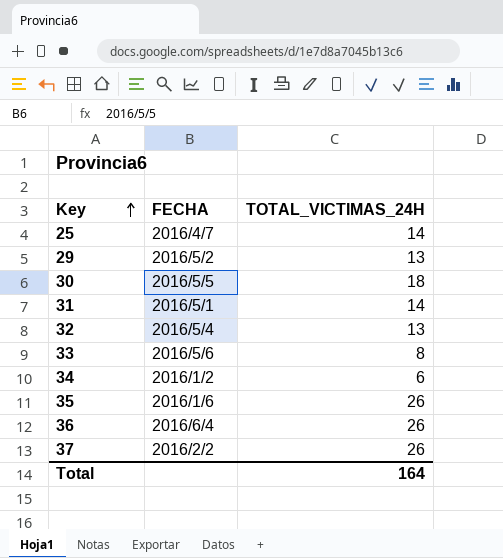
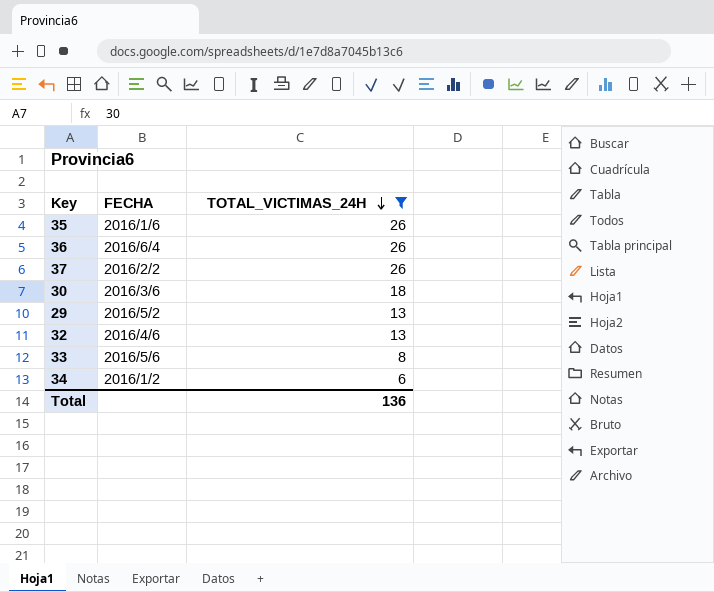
filter: none -> TOTAL_VICTIMAS_24H != 14
row order: Key ascending -> TOTAL_VICTIMAS_24H descending
30 | FECHA: 2016/5/5 -> 2016/3/6
32 | FECHA: 2016/5/4 -> 2016/4/6
Total | TOTAL_VICTIMAS_24H: 164 -> 136

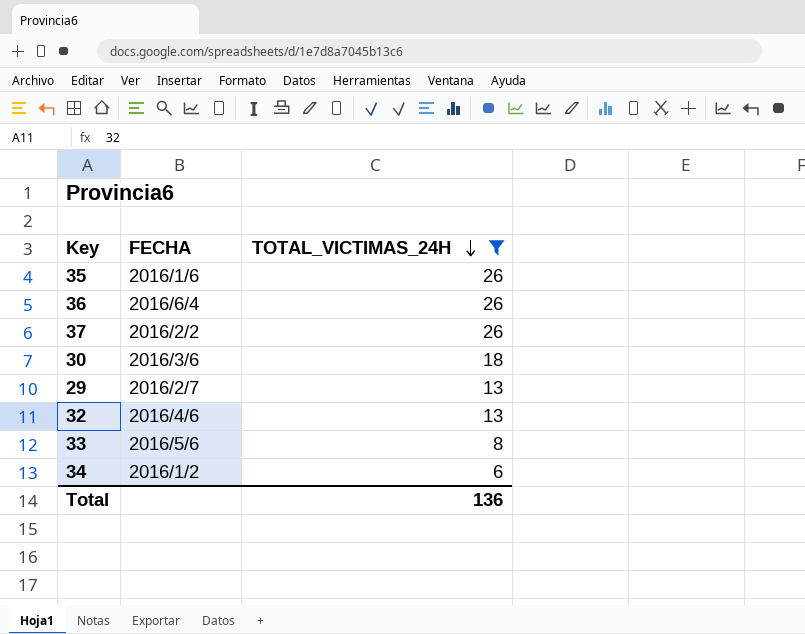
29 | FECHA: 2016/5/2 -> 2016/2/7

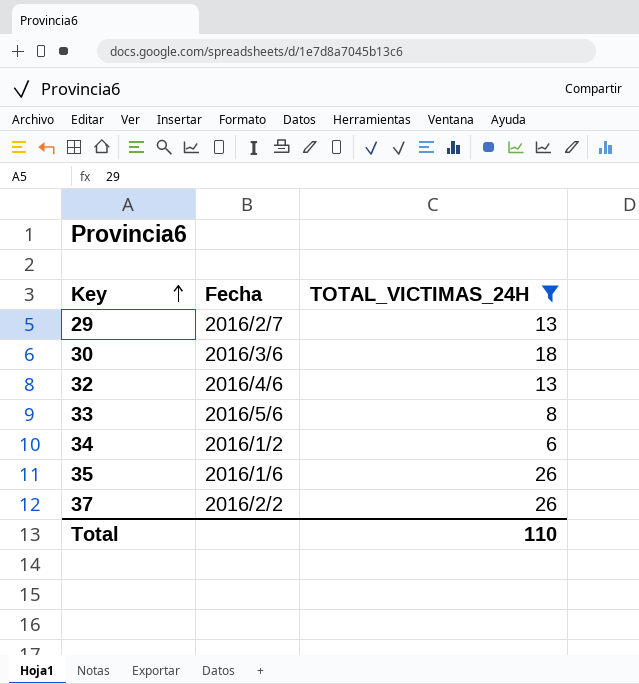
row order: TOTAL_VICTIMAS_24H descending -> Key ascending
column name: FECHA -> Fecha
row 36: 2016/6/4 | 26 -> none
Total | TOTAL_VICTIMAS_24H: 136 -> 110

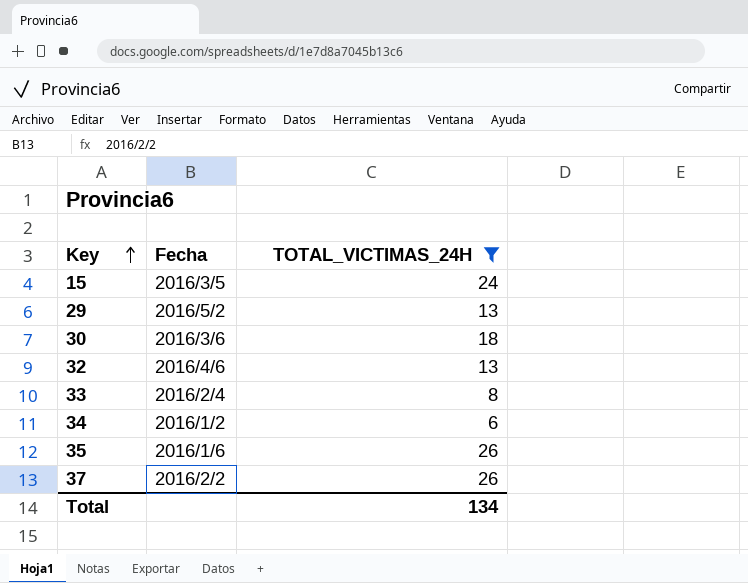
row 15: none -> 2016/3/5 | 24
29 | Fecha: 2016/2/7 -> 2016/5/2
33 | Fecha: 2016/5/6 -> 2016/2/4
Total | TOTAL_VICTIMAS_24H: 110 -> 134

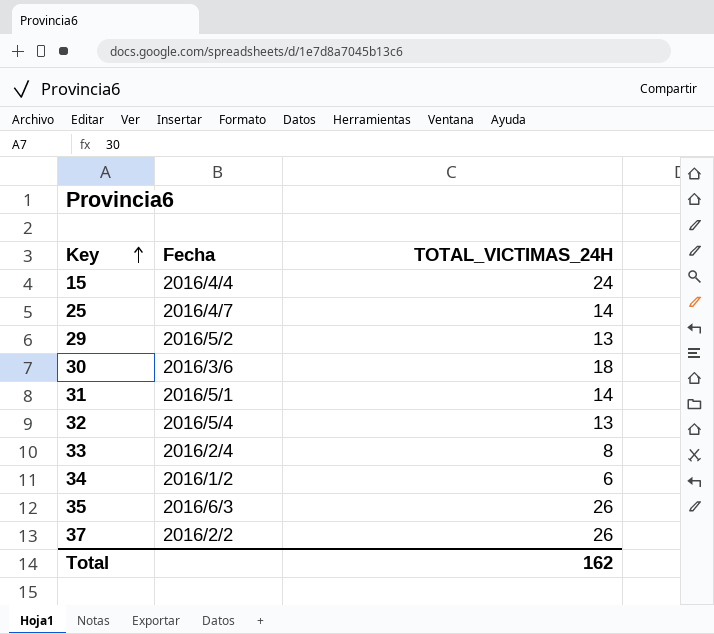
filter: TOTAL_VICTIMAS_24H != 14 -> none
15 | Fecha: 2016/3/5 -> 2016/4/4
32 | Fecha: 2016/4/6 -> 2016/5/4
35 | Fecha: 2016/1/6 -> 2016/6/3
Total | TOTAL_VICTIMAS_24H: 134 -> 162

